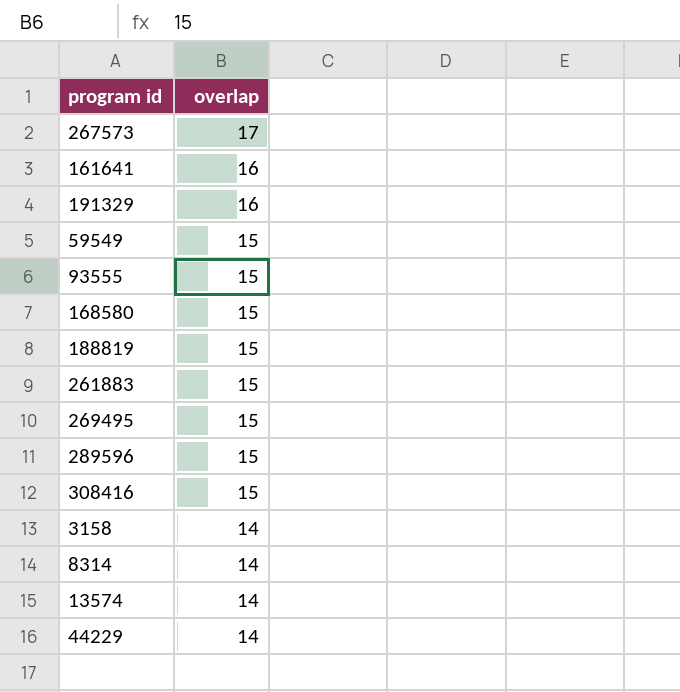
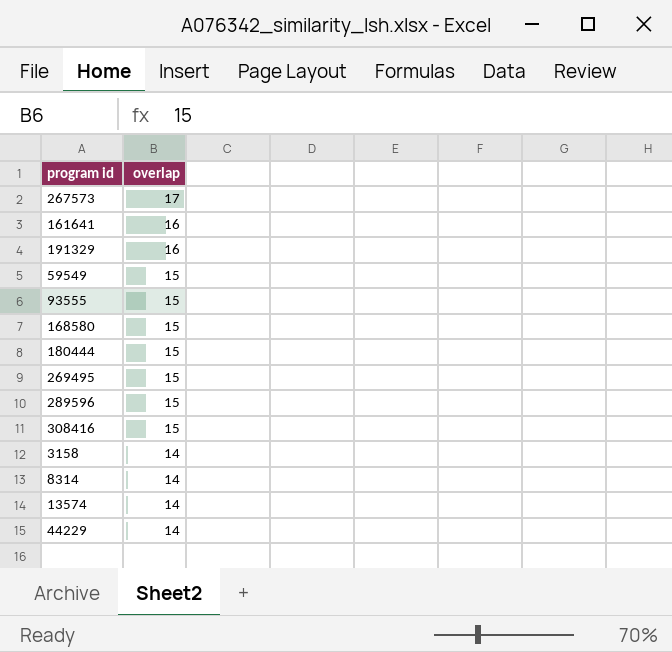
row 188819: 15 -> none
row 261883: 15 -> none
row 180444: none -> 15

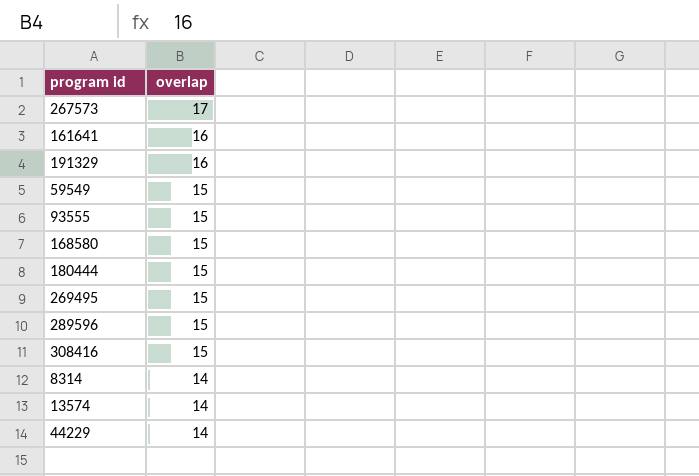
row 3158: 14 -> none

